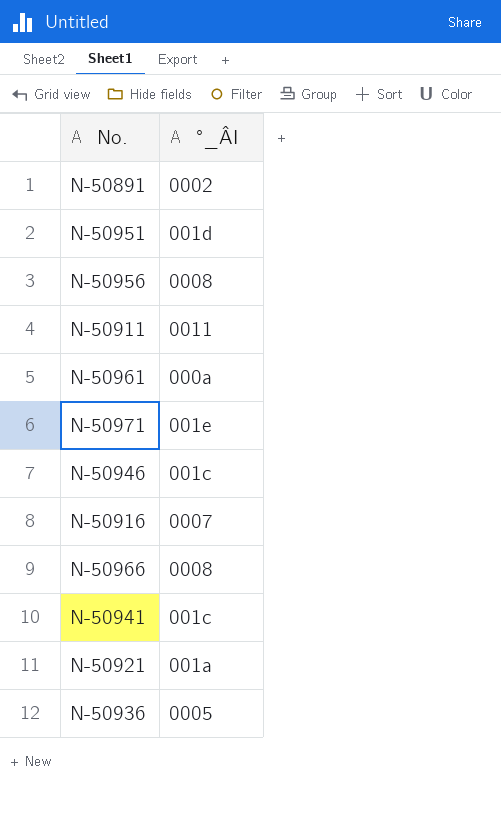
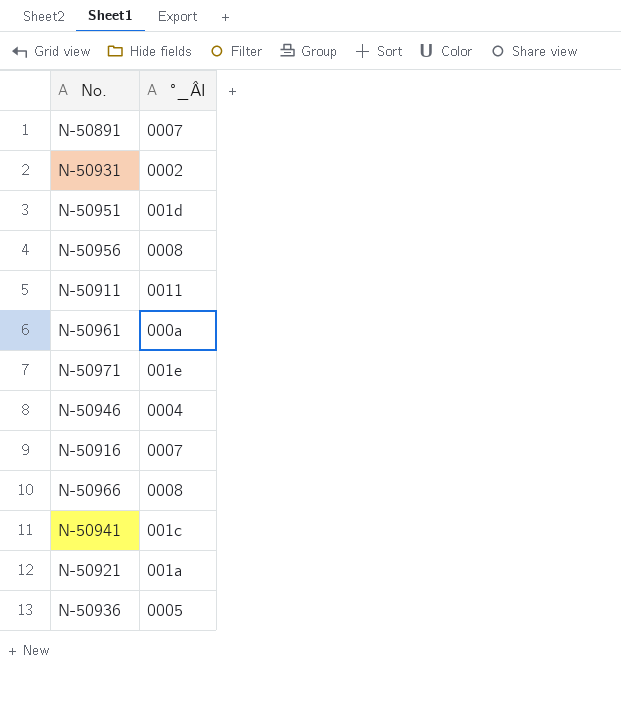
N-50891 | °_ÂI: 0002 -> 0007
row N-50931: none -> 0002
N-50946 | °_ÂI: 001c -> 0004

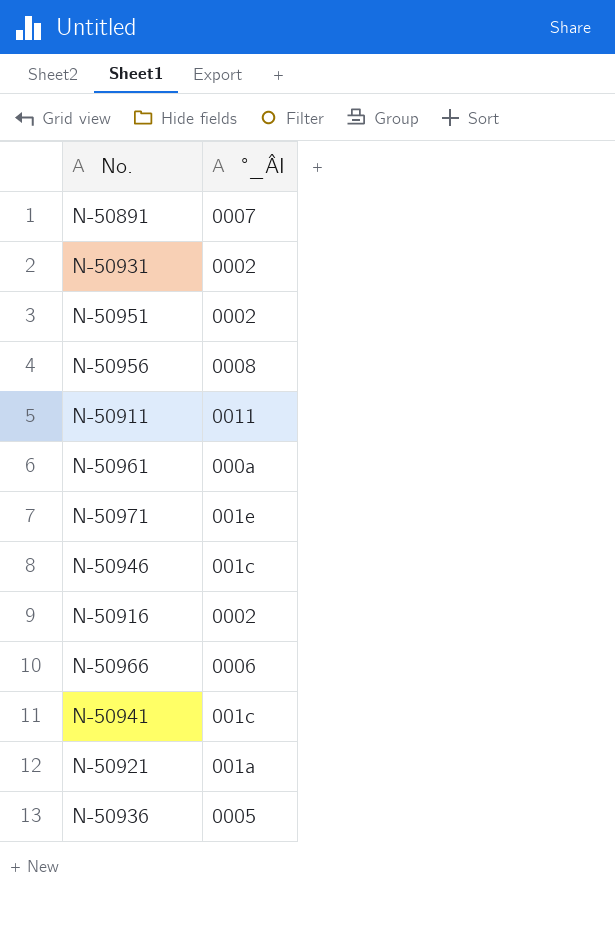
N-50951 | °_ÂI: 001d -> 0002
N-50946 | °_ÂI: 0004 -> 001c
N-50916 | °_ÂI: 0007 -> 0002
N-50966 | °_ÂI: 0008 -> 0006

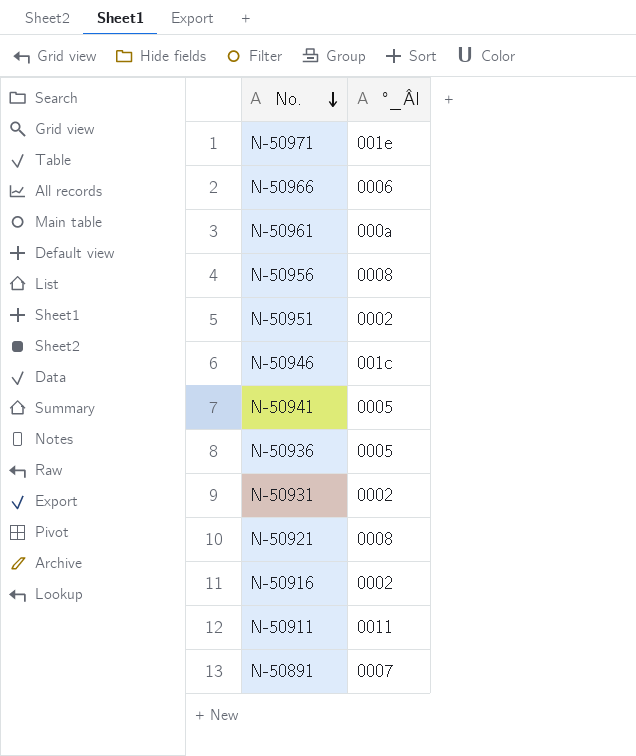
row order: none -> No. descending
N-50941 | °_ÂI: 001c -> 0005
N-50921 | °_ÂI: 001a -> 0008

